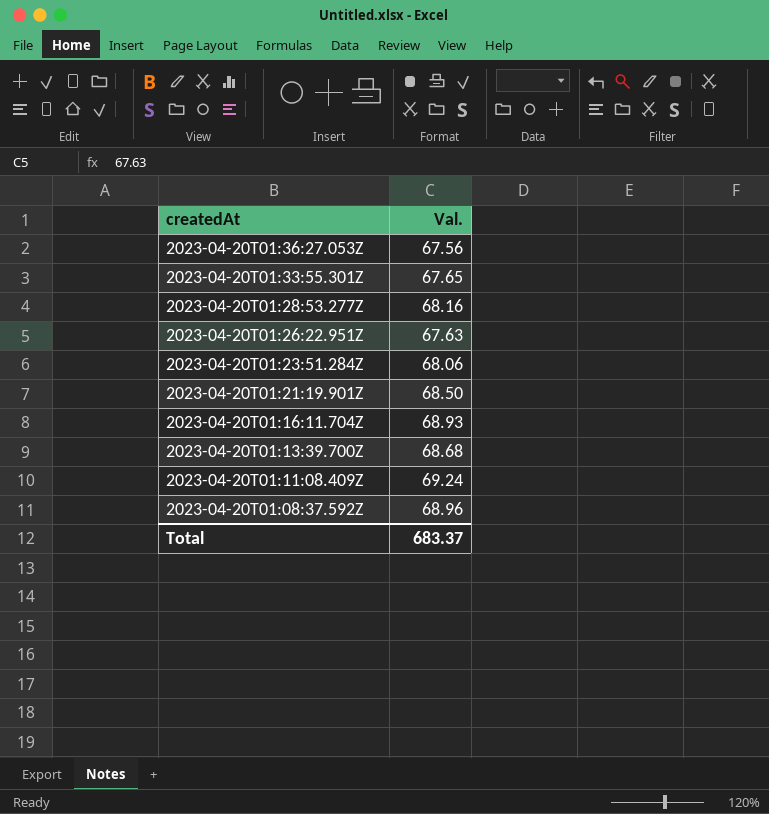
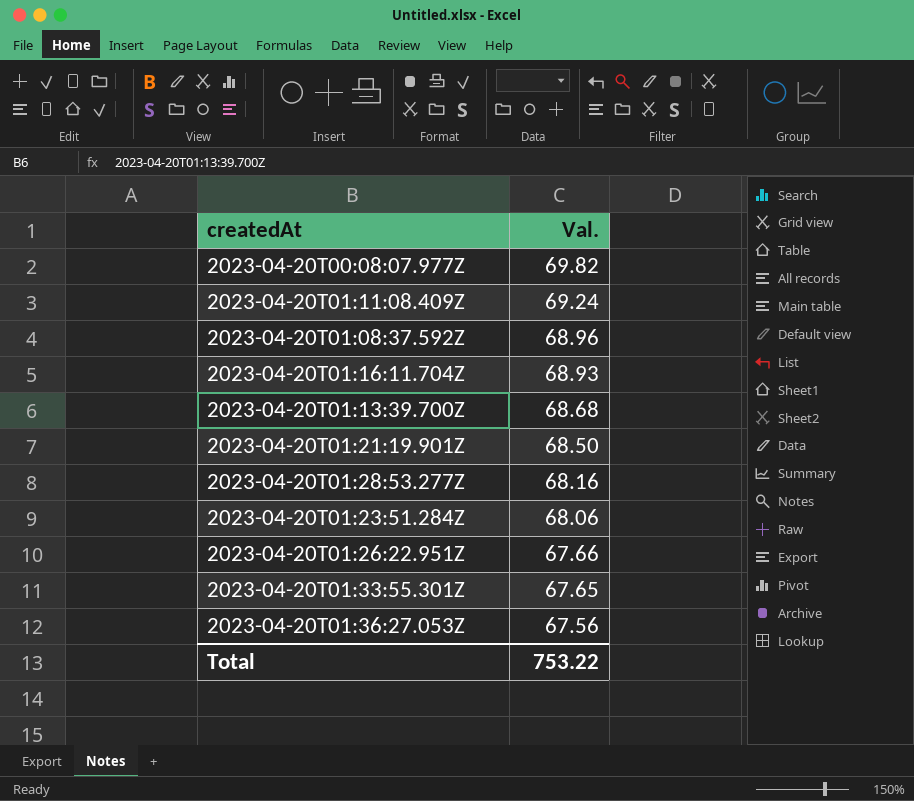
row order: createdAt descending -> Val. descending
row 2023-04-20T00:08:07.977Z: none -> 69.82
2023-04-20T01:26:22.951Z | Val.: 67.63 -> 67.66
Total | Val.: 683.37 -> 753.22

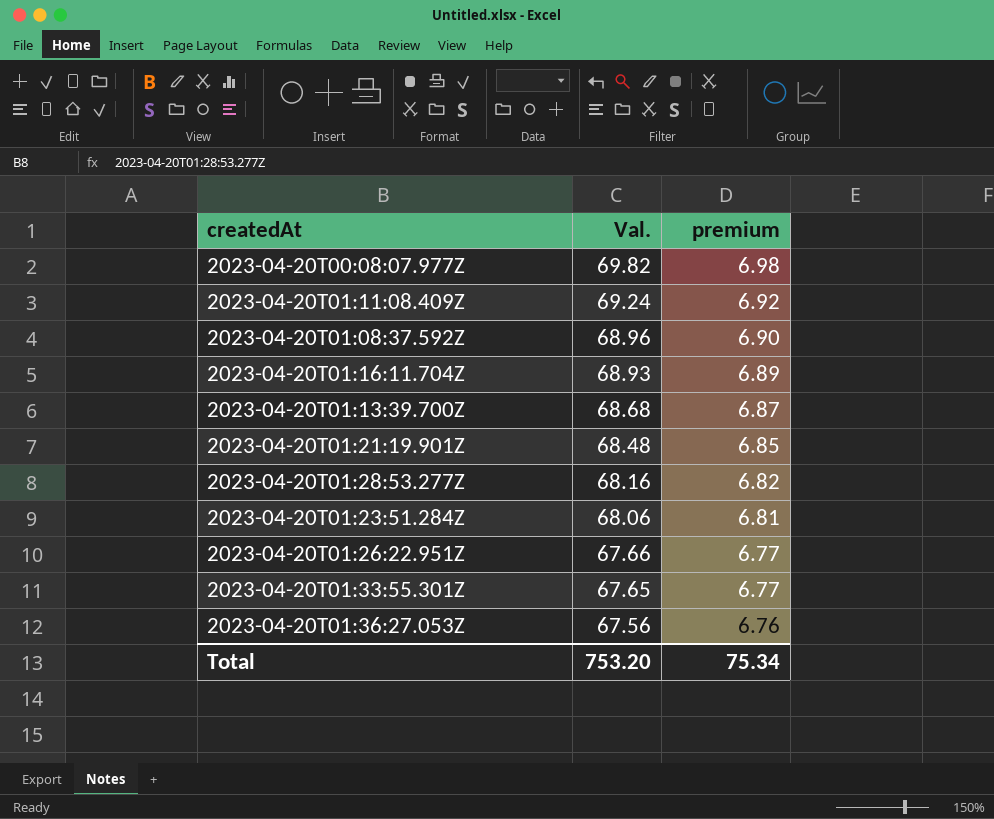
column premium | formula: none -> [Val.] * 0.1
2023-04-20T01:21:19.901Z | Val.: 68.50 -> 68.48
Total | Val.: 753.22 -> 753.20

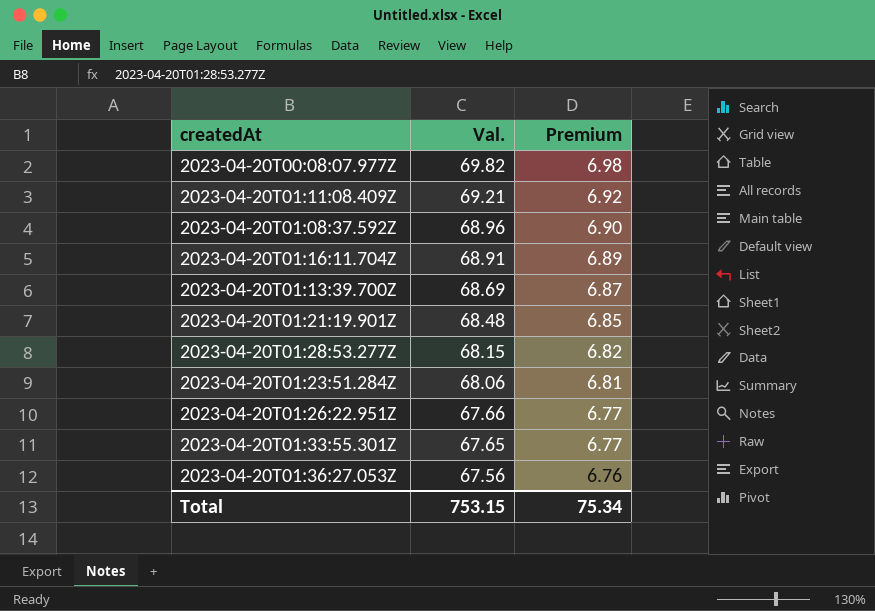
column name: premium -> Premium
2023-04-20T01:11:08.409Z | Val.: 69.24 -> 69.21
2023-04-20T01:16:11.704Z | Val.: 68.93 -> 68.91
2023-04-20T01:13:39.700Z | Val.: 68.68 -> 68.69
2023-04-20T01:28:53.277Z | Val.: 68.16 -> 68.15
Total | Val.: 753.20 -> 753.15

